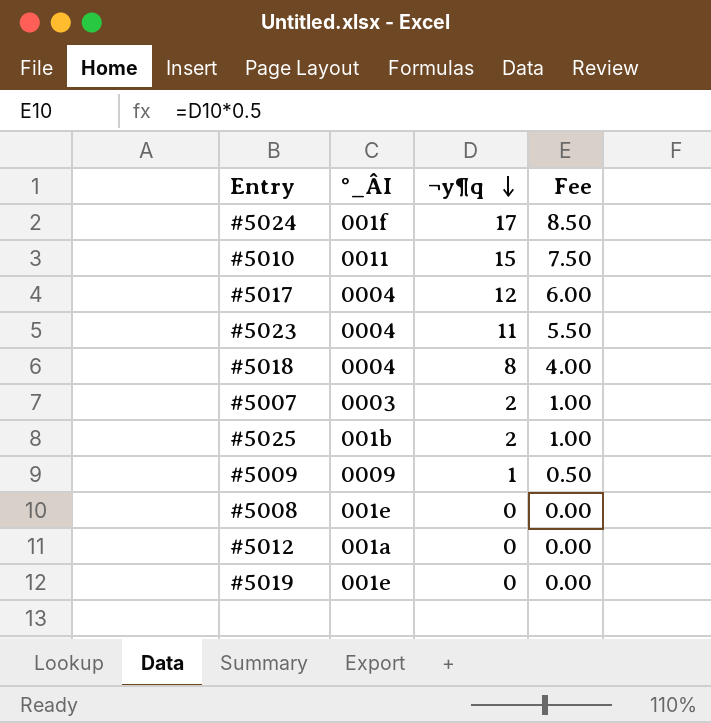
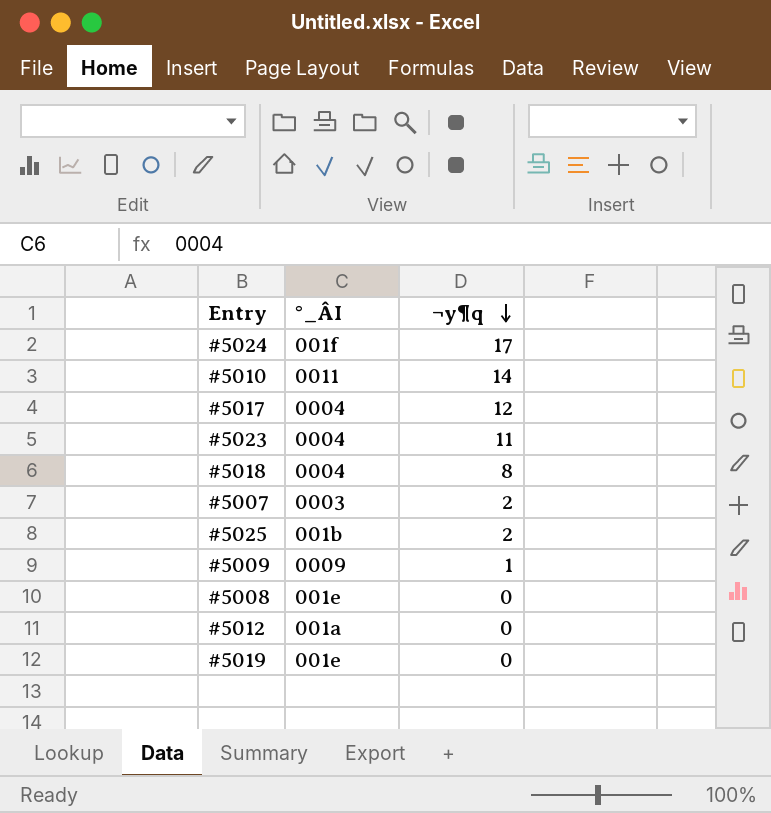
column Fee | formula: [¬y¶q] * 0.5 -> none
#5010 | ¬y¶q: 15 -> 14

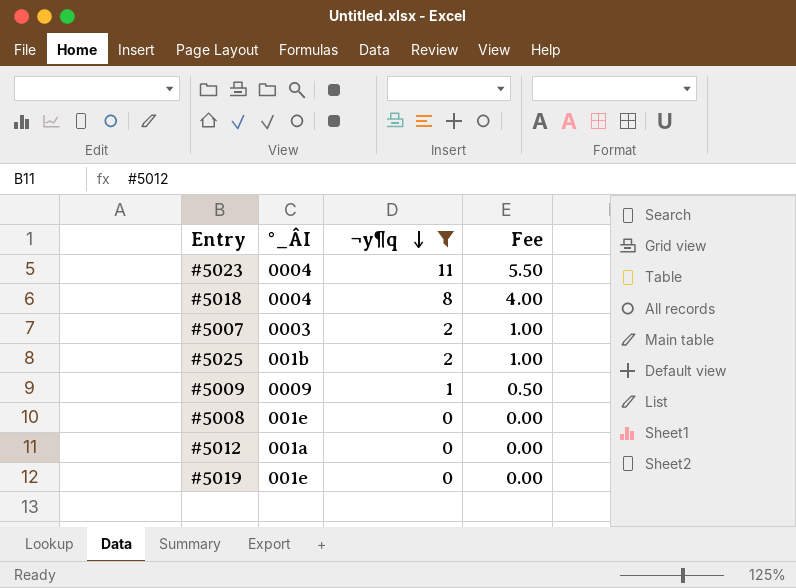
filter: none -> ¬y¶q <= 11
column Fee | formula: none -> [¬y¶q] * 0.5

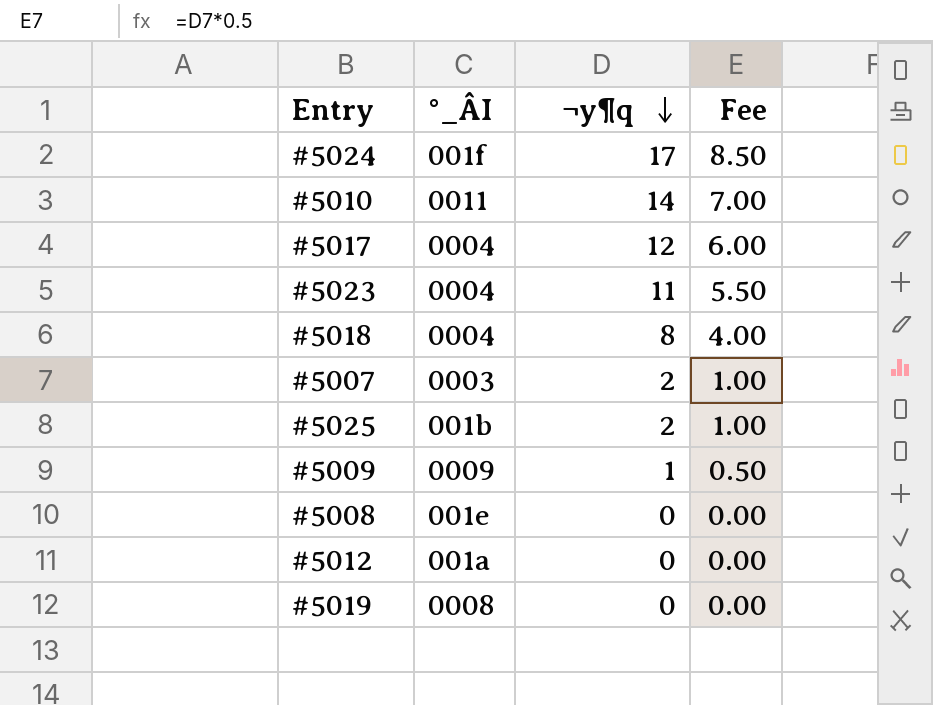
filter: ¬y¶q <= 11 -> none
#5019 | °_ÂI: 001e -> 0008

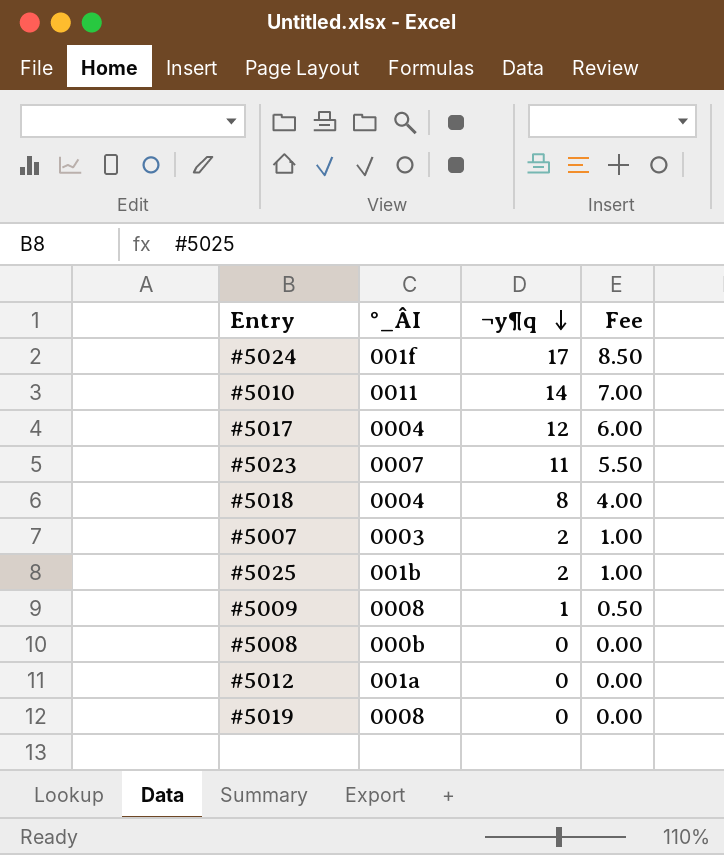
#5023 | °_ÂI: 0004 -> 0007
#5009 | °_ÂI: 0009 -> 0008
#5008 | °_ÂI: 001e -> 000b

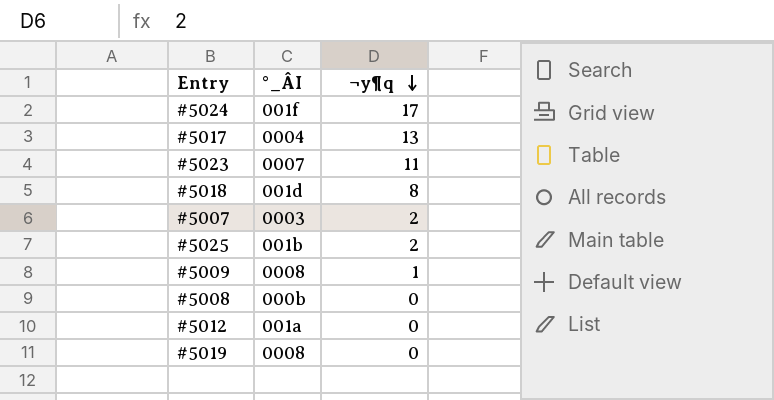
column Fee | formula: [¬y¶q] * 0.5 -> none
row #5010: 0011 | 14 | 7.00 -> none
#5017 | ¬y¶q: 12 -> 13
#5018 | °_ÂI: 0004 -> 001d

